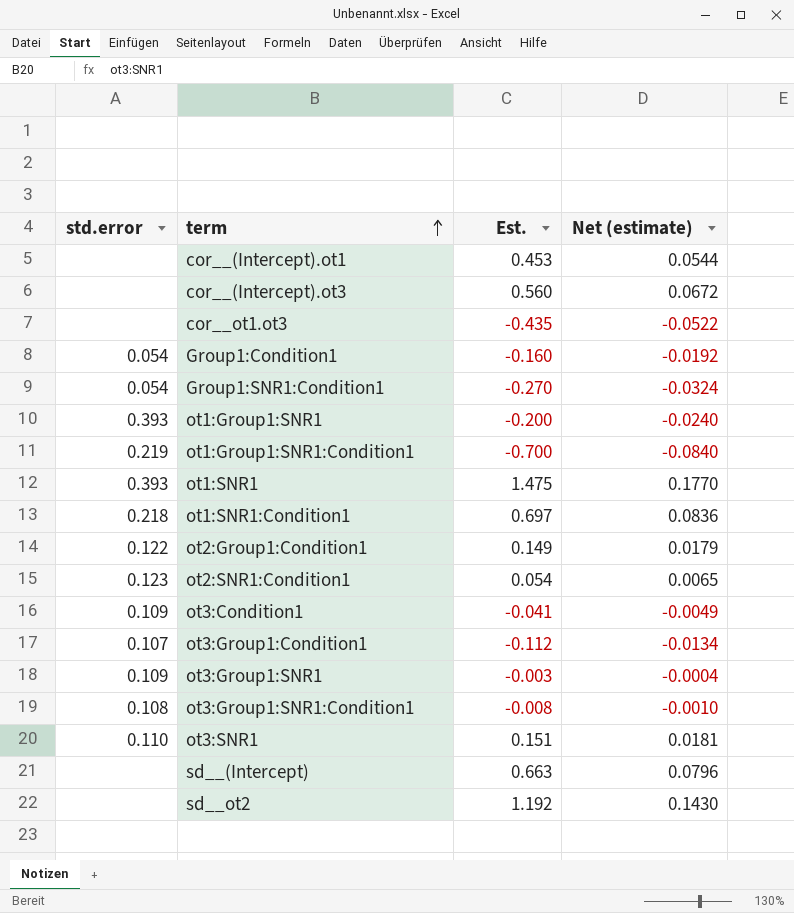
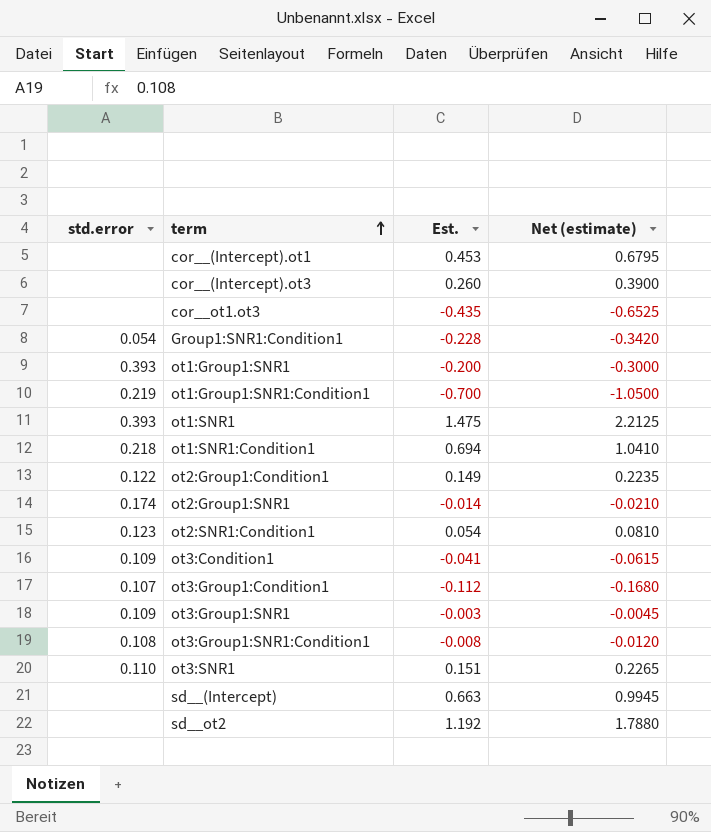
column Net (estimate) | formula: [Est.] * 0.12 -> [Est.] * 1.5
row Group1:Condition1: 0.054 | -0.160 | -0.0192 -> none
cor__(Intercept).ot3 | Est.: 0.560 -> 0.260
Group1:SNR1:Condition1 | Est.: -0.270 -> -0.228
ot1:SNR1:Condition1 | Est.: 0.697 -> 0.694
row ot2:Group1:SNR1: none -> 0.174 | -0.014 | -0.0210

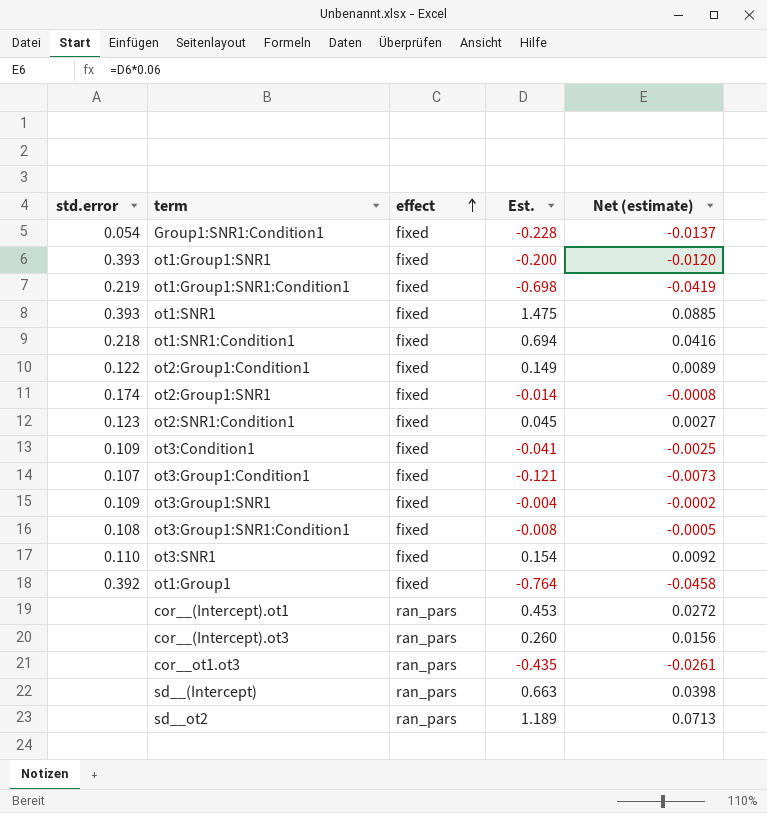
row order: term ascending -> effect ascending
column effect | position: none -> 3
column Net (estimate) | formula: [Est.] * 1.5 -> [Est.] * 0.06
ot1:Group1:SNR1:Condition1 | Est.: -0.700 -> -0.698
ot2:SNR1:Condition1 | Est.: 0.054 -> 0.045
ot3:Group1:Condition1 | Est.: -0.112 -> -0.121
ot3:Group1:SNR1 | Est.: -0.003 -> -0.004
ot3:SNR1 | Est.: 0.151 -> 0.154
row ot1:Group1: none -> 0.392 | fixed | -0.764 | -0.0458
sd__ot2 | Est.: 1.192 -> 1.189

